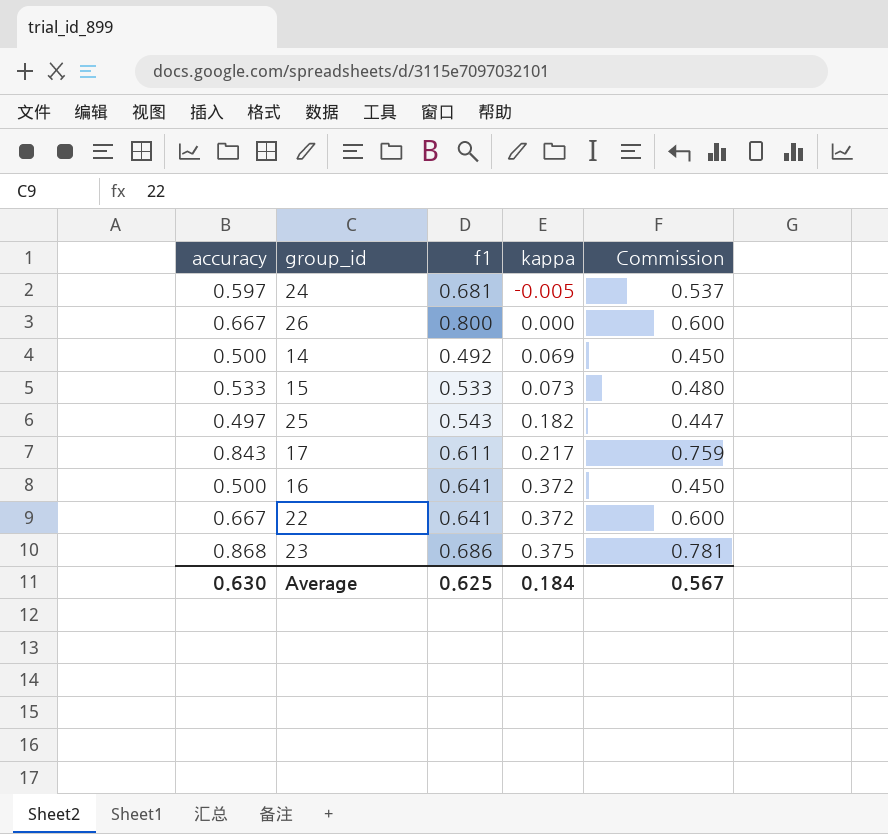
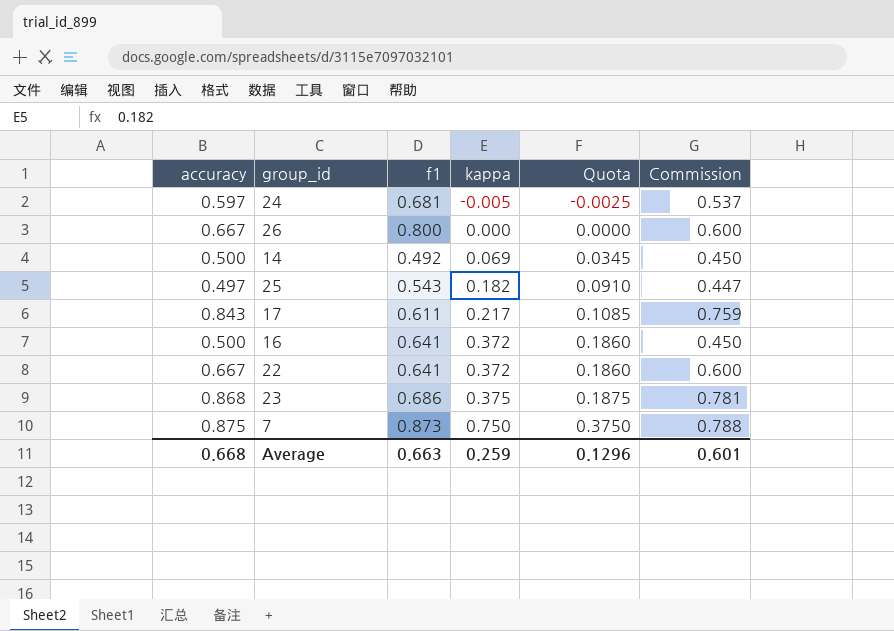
column Quota | formula: none -> [kappa] * 0.5
row 15: 0.533 | 0.533 | 0.073 | 0.480 -> none
row 7: none -> 0.875 | 0.873 | 0.750 | 0.3750 | 0.788
Average | accuracy: 0.630 -> 0.668
Average | f1: 0.625 -> 0.663
Average | kappa: 0.184 -> 0.259
Average | Commission: 0.567 -> 0.601

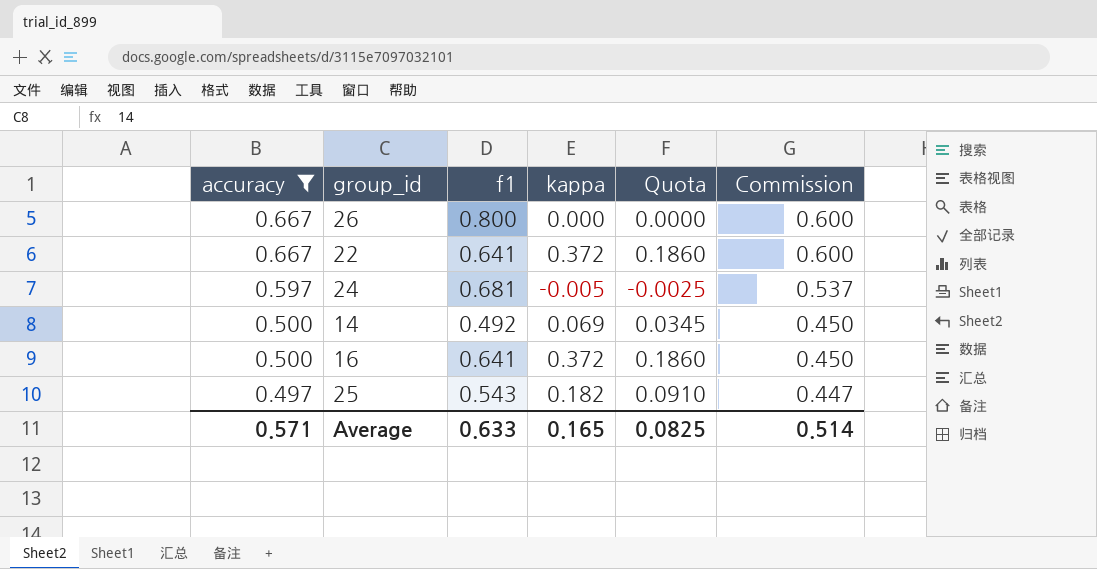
filter: none -> accuracy <= 0.667
row order: kappa ascending -> accuracy descending
Average | accuracy: 0.668 -> 0.571
Average | f1: 0.663 -> 0.633
Average | kappa: 0.259 -> 0.165
Average | Quota: 0.1296 -> 0.0825
Average | Commission: 0.601 -> 0.514

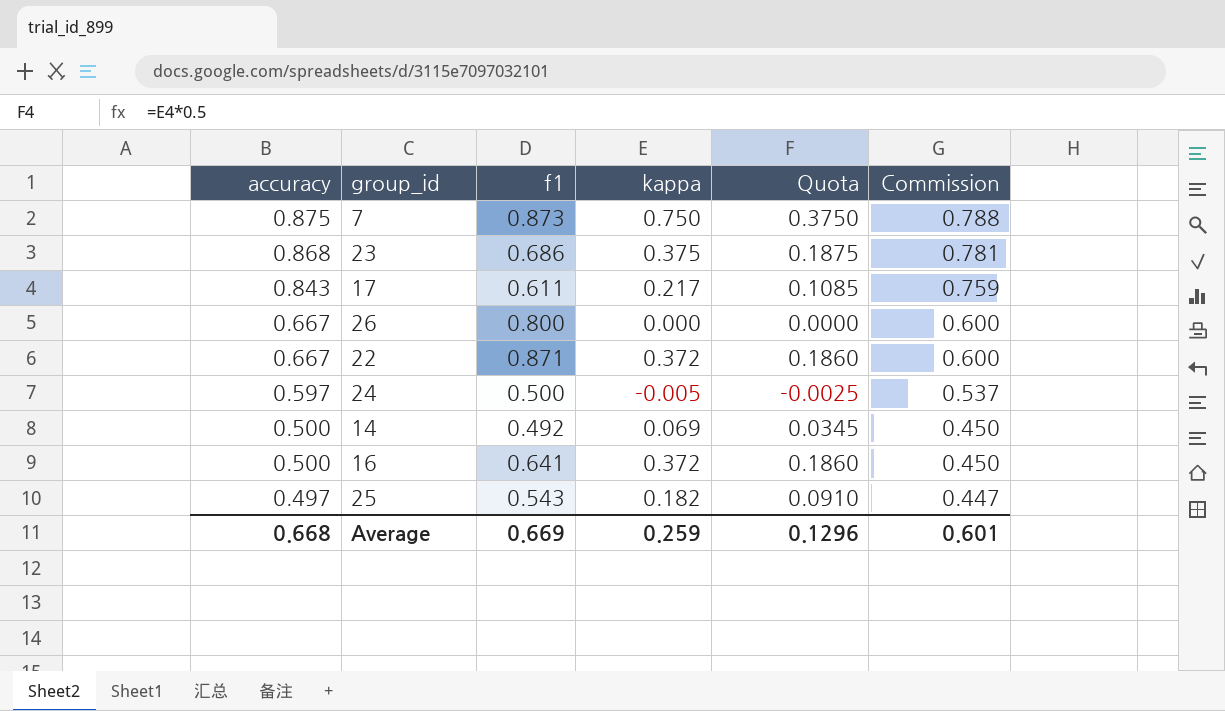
filter: accuracy <= 0.667 -> none
22 | f1: 0.641 -> 0.871
24 | f1: 0.681 -> 0.500
Average | accuracy: 0.571 -> 0.668
Average | f1: 0.633 -> 0.669
Average | kappa: 0.165 -> 0.259
Average | Quota: 0.0825 -> 0.1296
Average | Commission: 0.514 -> 0.601

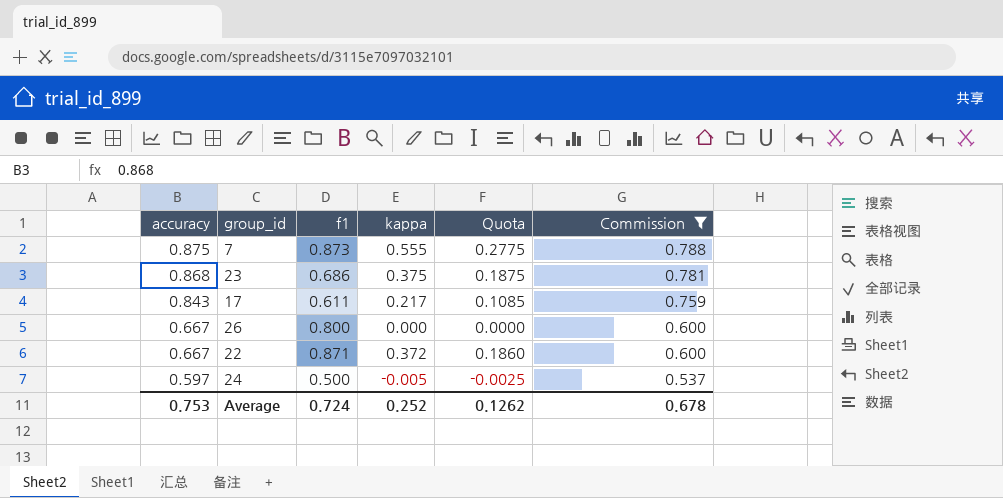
filter: none -> Commission >= 0.537
7 | kappa: 0.750 -> 0.555
7 | Quota: 0.3750 -> 0.2775
Average | accuracy: 0.668 -> 0.753
Average | f1: 0.669 -> 0.724
Average | kappa: 0.259 -> 0.252
Average | Quota: 0.1296 -> 0.1262
Average | Commission: 0.601 -> 0.678

